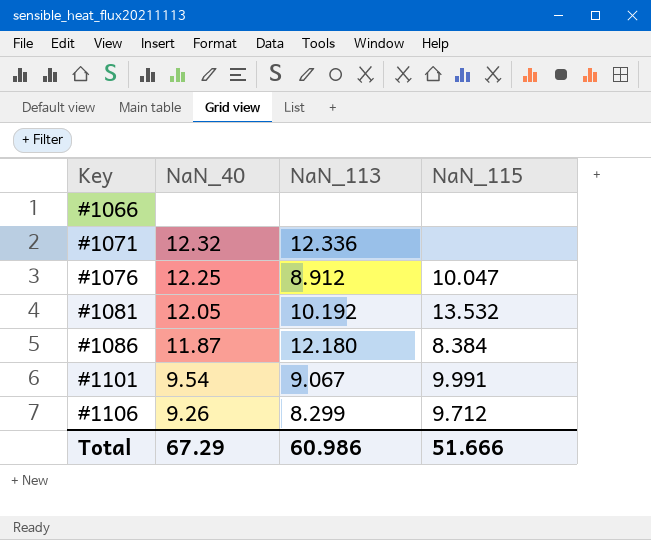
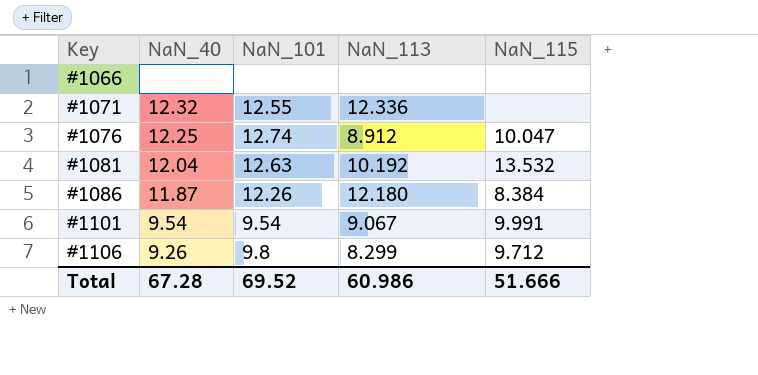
column NaN_101 | position: none -> 3
#1081 | NaN_40: 12.05 -> 12.04
Total | NaN_40: 67.29 -> 67.28

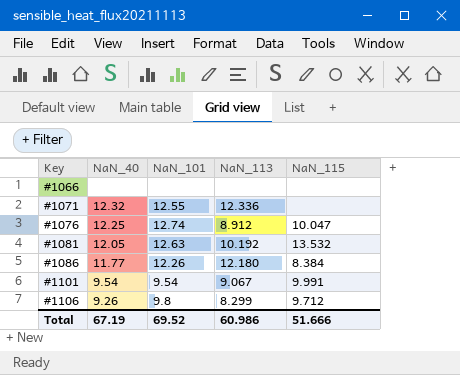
#1081 | NaN_40: 12.04 -> 12.05
#1086 | NaN_40: 11.87 -> 11.77
Total | NaN_40: 67.28 -> 67.19

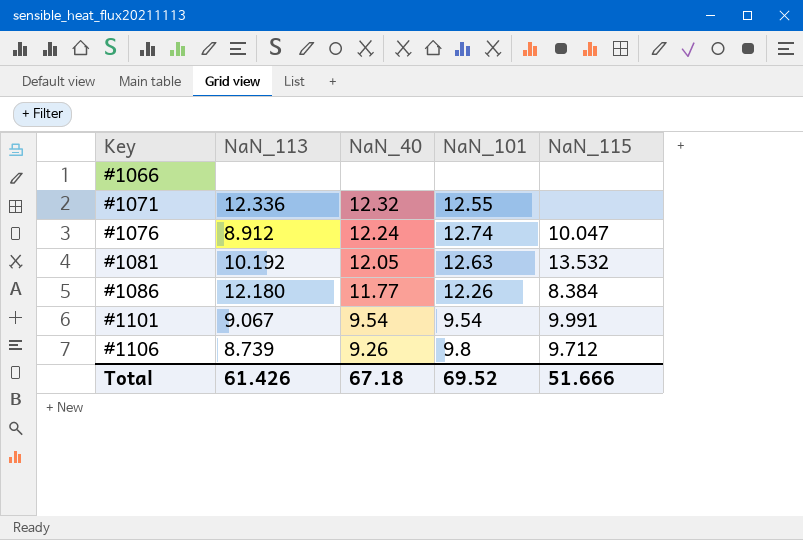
column NaN_113 | position: 4 -> 2
#1076 | NaN_40: 12.25 -> 12.24
#1106 | NaN_113: 8.299 -> 8.739
Total | NaN_113: 60.986 -> 61.426
Total | NaN_40: 67.19 -> 67.18

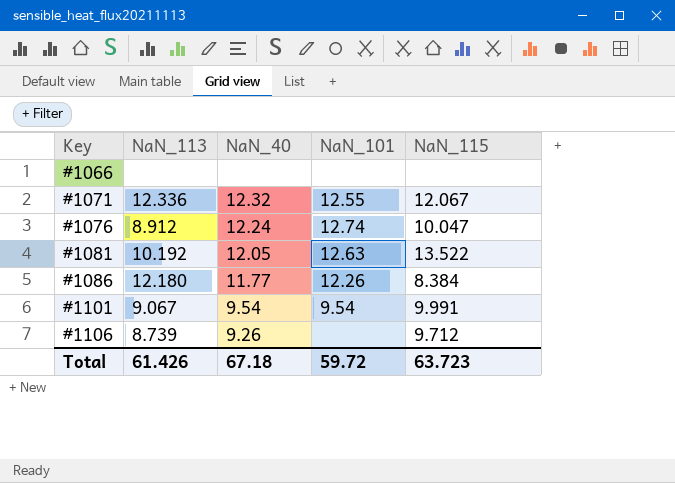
#1071 | NaN_115: none -> 12.067
#1081 | NaN_115: 13.532 -> 13.522
#1106 | NaN_101: 9.8 -> none
Total | NaN_101: 69.52 -> 59.72
Total | NaN_115: 51.666 -> 63.723

